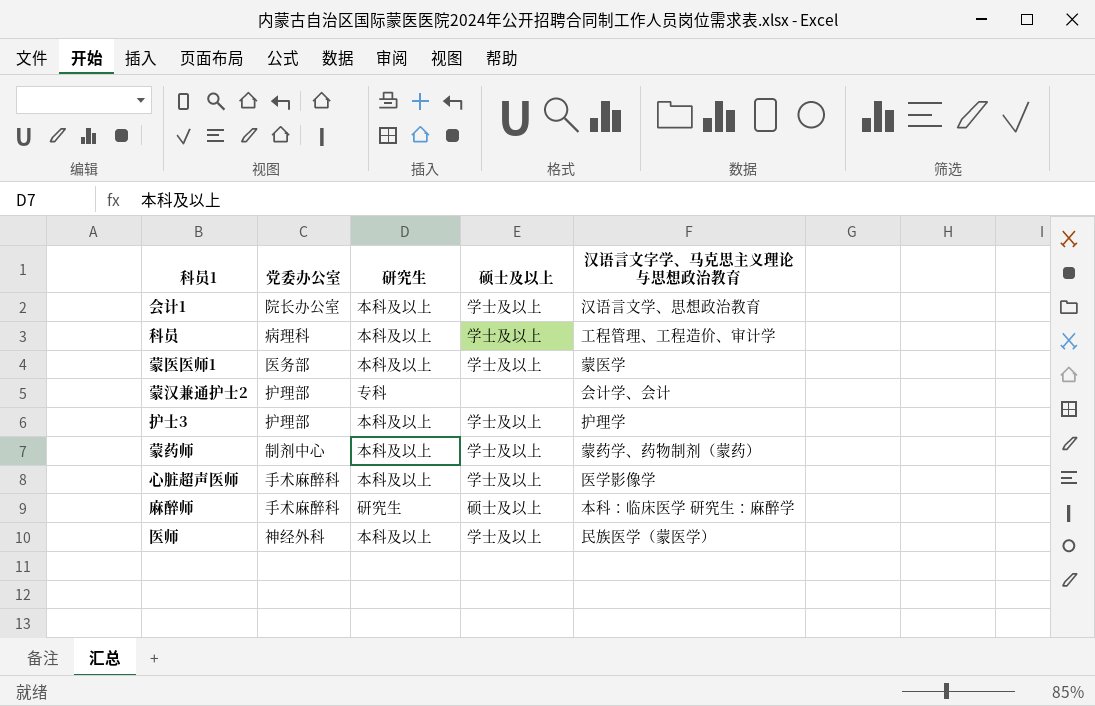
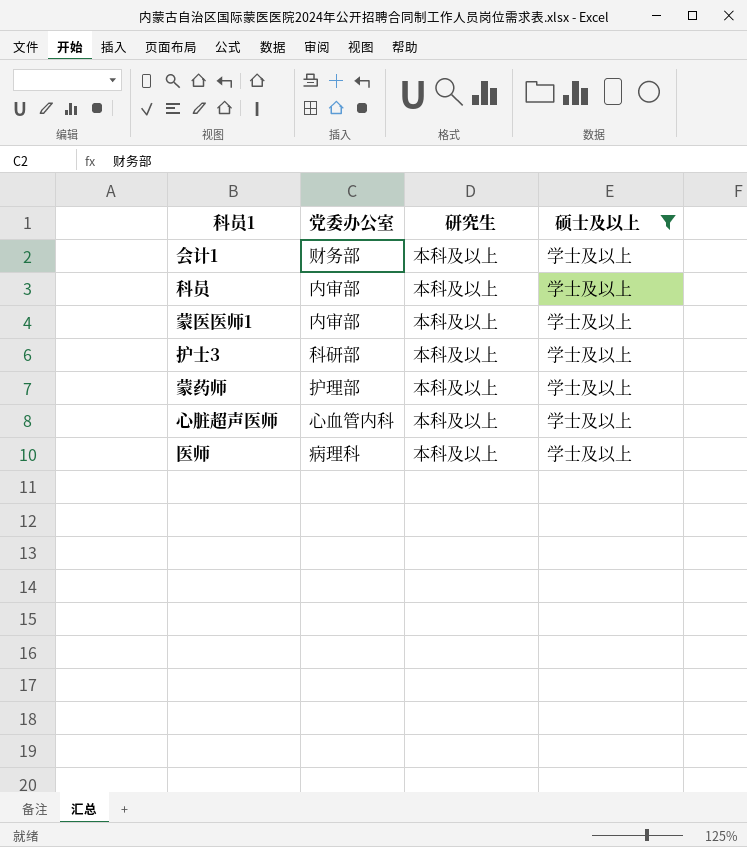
filter: none -> 硕士及以上 = 学士及以上
column 汉语言文字学、马克思主义理论与思想政治教育 | position: 5 -> none
会计1 | 党委办公室: 院长办公室 -> 财务部
科员 | 党委办公室: 病理科 -> 内审部
蒙医医师1 | 党委办公室: 医务部 -> 内审部
护士3 | 党委办公室: 护理部 -> 科研部
蒙药师 | 党委办公室: 制剂中心 -> 护理部
心脏超声医师 | 党委办公室: 手术麻醉科 -> 心血管内科
医师 | 党委办公室: 神经外科 -> 病理科

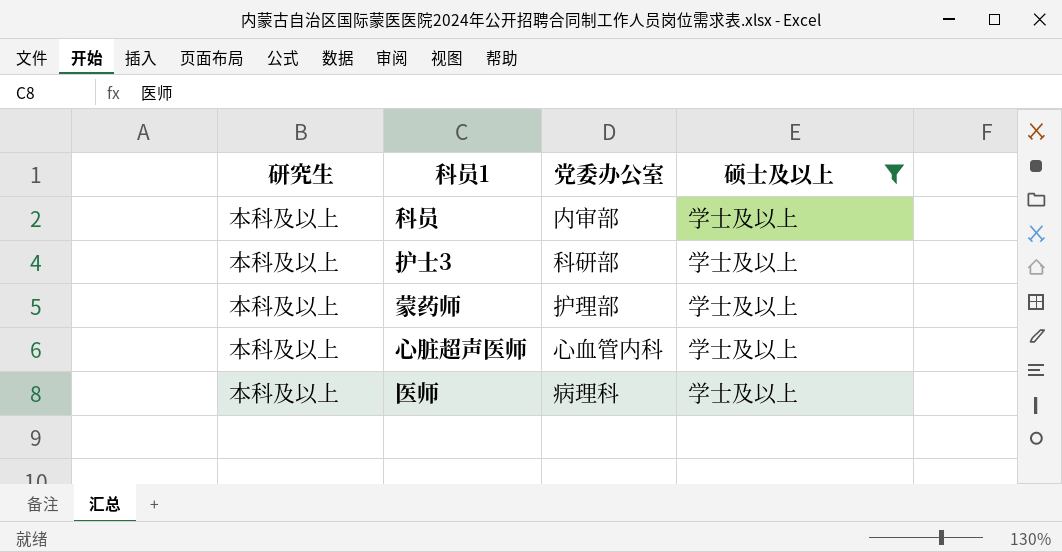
column 研究生 | position: 3 -> 1
row 会计1: 财务部 | 本科及以上 | 学士及以上 -> none
row 蒙医医师1: 内审部 | 本科及以上 | 学士及以上 -> none

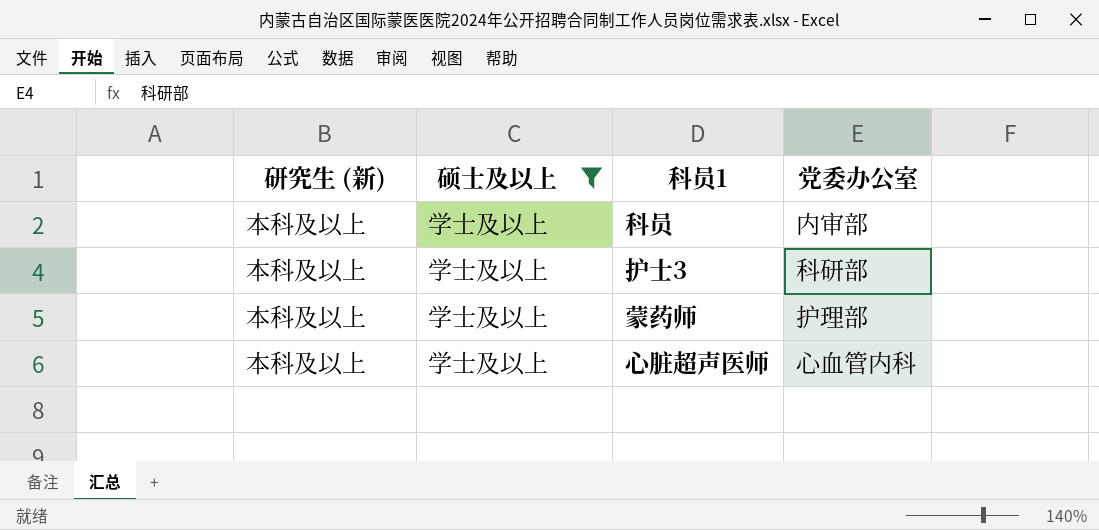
column name: 研究生 -> 研究生 (新)
column 硕士及以上 | position: 4 -> 2
row 医师: 本科及以上 | 病理科 | 学士及以上 -> none

